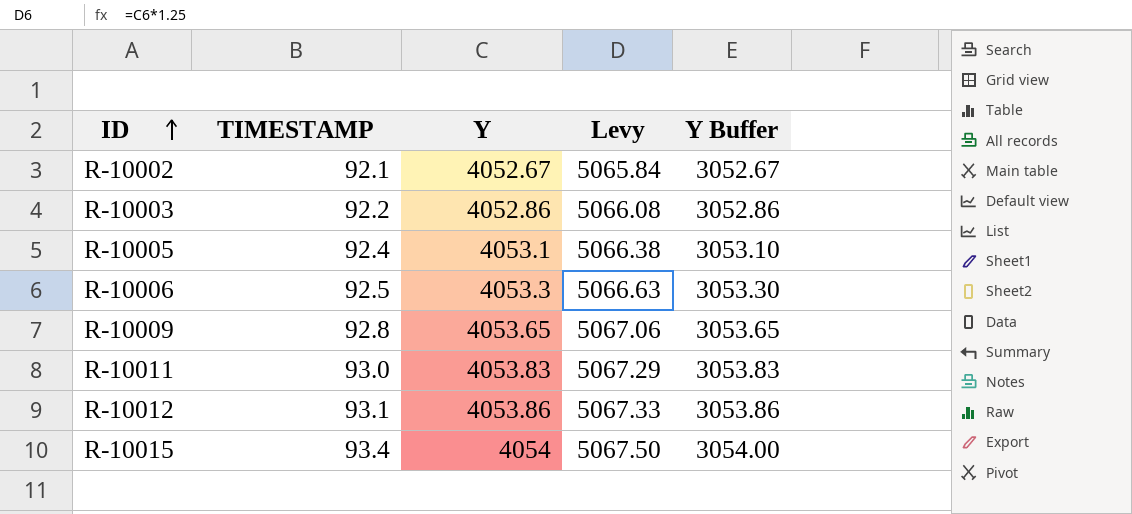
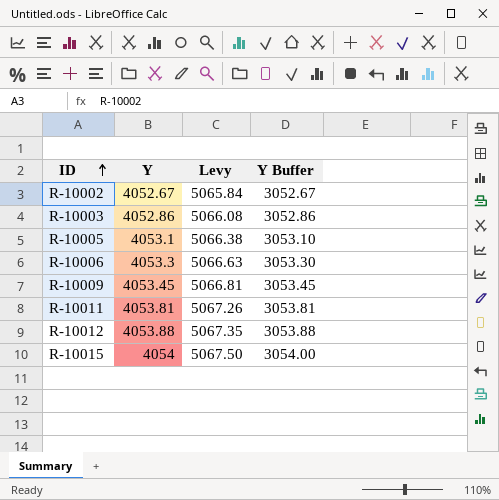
column TIMESTAMP | position: 2 -> none
R-10009 | Y: 4053.65 -> 4053.45
R-10009 | Levy: 5067.06 -> 5066.81
R-10009 | Y Buffer: 3053.65 -> 3053.45
R-10011 | Y: 4053.83 -> 4053.81
R-10011 | Levy: 5067.29 -> 5067.26
R-10011 | Y Buffer: 3053.83 -> 3053.81
R-10012 | Y: 4053.86 -> 4053.88
R-10012 | Levy: 5067.33 -> 5067.35
R-10012 | Y Buffer: 3053.86 -> 3053.88

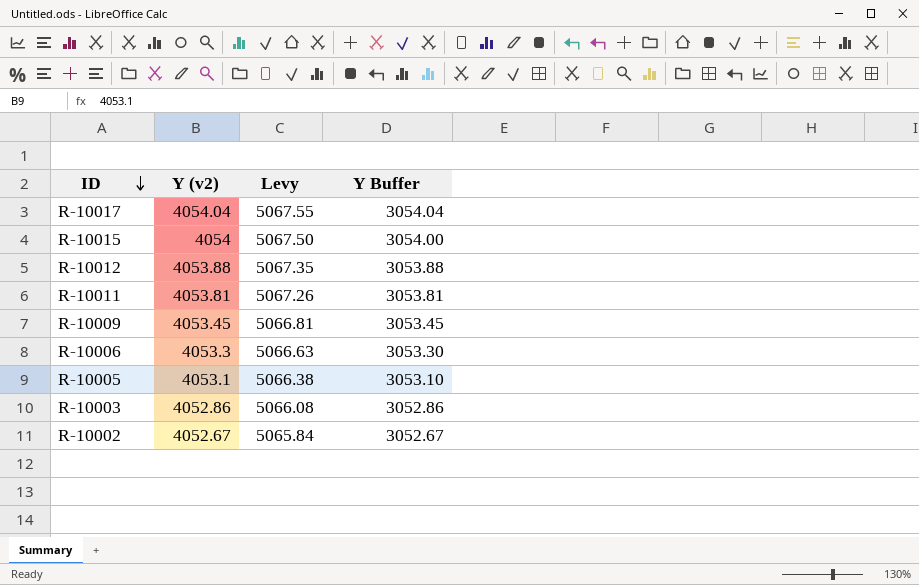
row order: ID ascending -> ID descending
column name: Y -> Y (v2)
row R-10017: none -> 4054.04 | 5067.55 | 3054.04

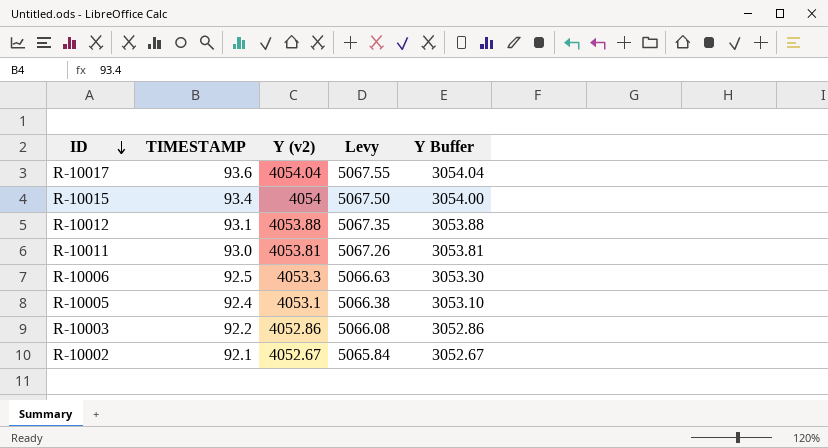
column TIMESTAMP | position: none -> 2
row R-10009: 4053.45 | 5066.81 | 3053.45 -> none

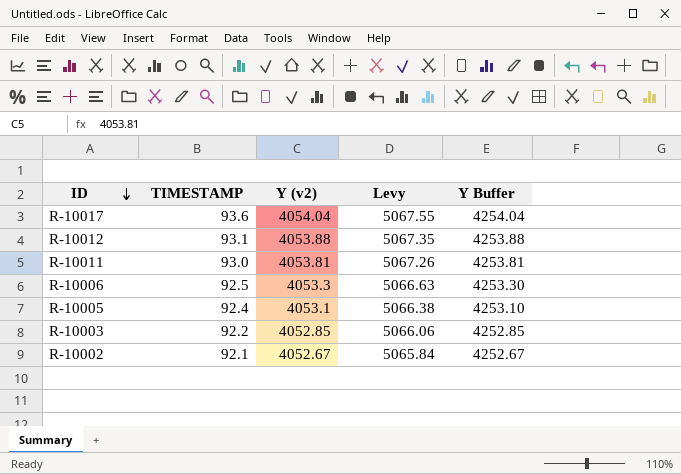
column Y Buffer | formula: [Y (v2)] - 1000 -> [Y (v2)] + 200
row R-10015: 93.4 | 4054 | 5067.50 | 3054.00 -> none
R-10003 | Y (v2): 4052.86 -> 4052.85
R-10003 | Levy: 5066.08 -> 5066.06

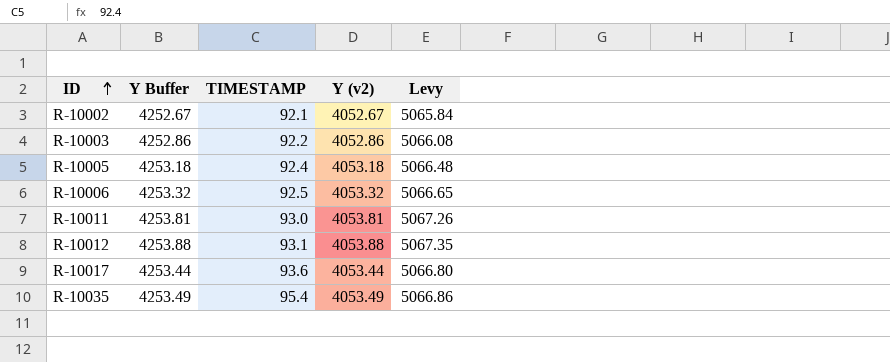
row order: ID descending -> ID ascending
column Y Buffer | position: 5 -> 2
R-10003 | Y Buffer: 4252.85 -> 4252.86
R-10003 | Y (v2): 4052.85 -> 4052.86
R-10003 | Levy: 5066.06 -> 5066.08
R-10005 | Y Buffer: 4253.10 -> 4253.18
R-10005 | Y (v2): 4053.1 -> 4053.18
R-10005 | Levy: 5066.38 -> 5066.48
R-10006 | Y Buffer: 4253.30 -> 4253.32
R-10006 | Y (v2): 4053.3 -> 4053.32
R-10006 | Levy: 5066.63 -> 5066.65
R-10017 | Y Buffer: 4254.04 -> 4253.44
R-10017 | Y (v2): 4054.04 -> 4053.44
R-10017 | Levy: 5067.55 -> 5066.80
row R-10035: none -> 4253.49 | 95.4 | 4053.49 | 5066.86

